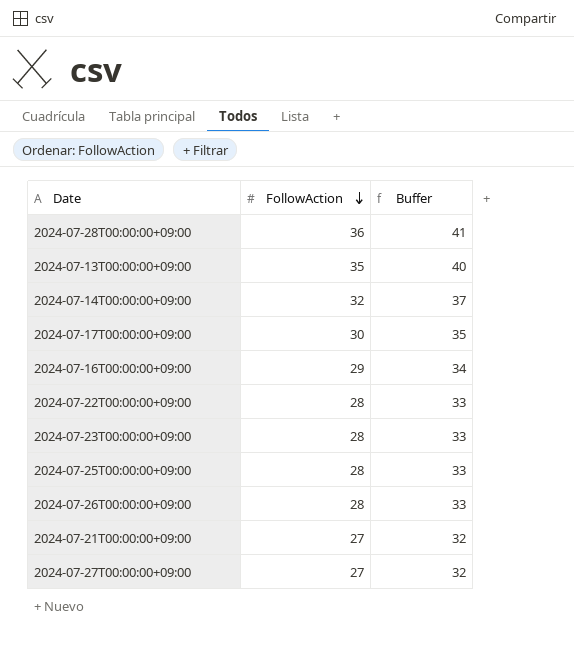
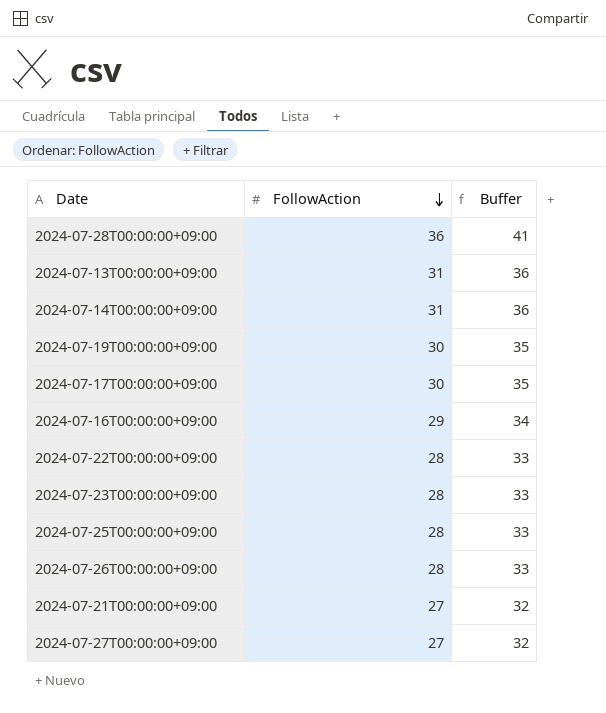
2024-07-13T00:00:00+09:00 | FollowAction: 35 -> 31
2024-07-13T00:00:00+09:00 | Buffer: 40 -> 36
2024-07-14T00:00:00+09:00 | FollowAction: 32 -> 31
2024-07-14T00:00:00+09:00 | Buffer: 37 -> 36
row 2024-07-19T00:00:00+09:00: none -> 30 | 35

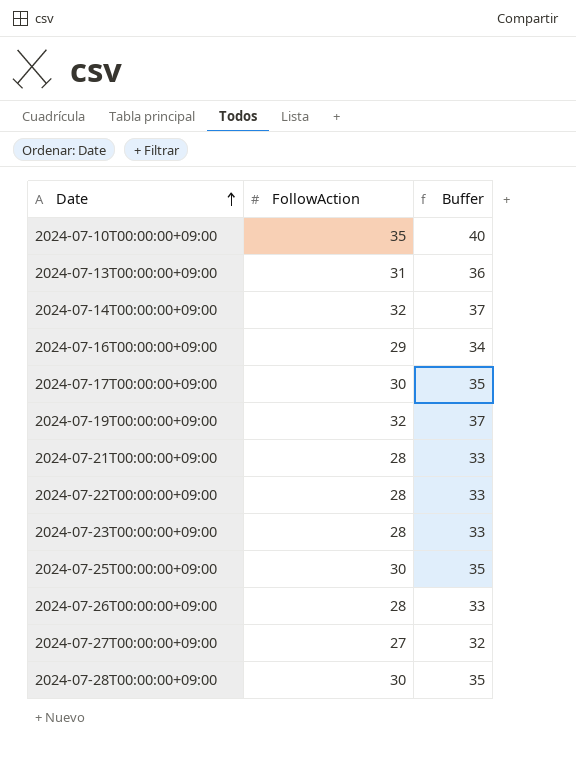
row order: FollowAction descending -> Date ascending
row 2024-07-10T00:00:00+09:00: none -> 35 | 40
2024-07-14T00:00:00+09:00 | FollowAction: 31 -> 32
2024-07-14T00:00:00+09:00 | Buffer: 36 -> 37
2024-07-19T00:00:00+09:00 | FollowAction: 30 -> 32
2024-07-19T00:00:00+09:00 | Buffer: 35 -> 37
2024-07-21T00:00:00+09:00 | FollowAction: 27 -> 28
2024-07-21T00:00:00+09:00 | Buffer: 32 -> 33
2024-07-25T00:00:00+09:00 | FollowAction: 28 -> 30
2024-07-25T00:00:00+09:00 | Buffer: 33 -> 35
2024-07-28T00:00:00+09:00 | FollowAction: 36 -> 30
2024-07-28T00:00:00+09:00 | Buffer: 41 -> 35

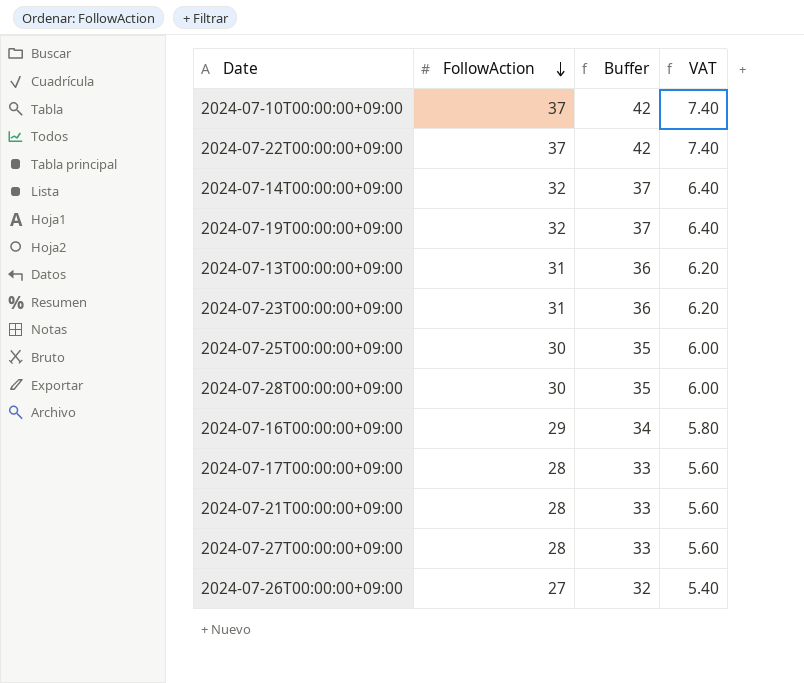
row order: Date ascending -> FollowAction descending
column VAT | formula: none -> [FollowAction] * 0.2
2024-07-10T00:00:00+09:00 | FollowAction: 35 -> 37
2024-07-10T00:00:00+09:00 | Buffer: 40 -> 42
2024-07-22T00:00:00+09:00 | FollowAction: 28 -> 37
2024-07-22T00:00:00+09:00 | Buffer: 33 -> 42
2024-07-23T00:00:00+09:00 | FollowAction: 28 -> 31
2024-07-23T00:00:00+09:00 | Buffer: 33 -> 36
2024-07-17T00:00:00+09:00 | FollowAction: 30 -> 28
2024-07-17T00:00:00+09:00 | Buffer: 35 -> 33
2024-07-27T00:00:00+09:00 | FollowAction: 27 -> 28
2024-07-27T00:00:00+09:00 | Buffer: 32 -> 33
2024-07-26T00:00:00+09:00 | FollowAction: 28 -> 27
2024-07-26T00:00:00+09:00 | Buffer: 33 -> 32

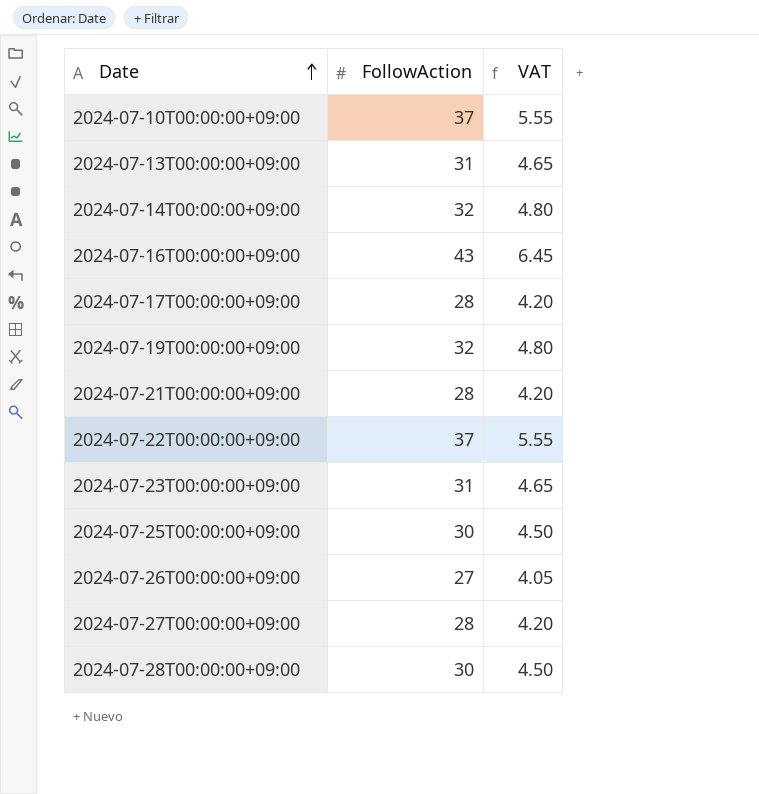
row order: FollowAction descending -> Date ascending
column Buffer | formula: [FollowAction] + 5 -> none
column VAT | formula: [FollowAction] * 0.2 -> [FollowAction] * 0.15
2024-07-16T00:00:00+09:00 | FollowAction: 29 -> 43

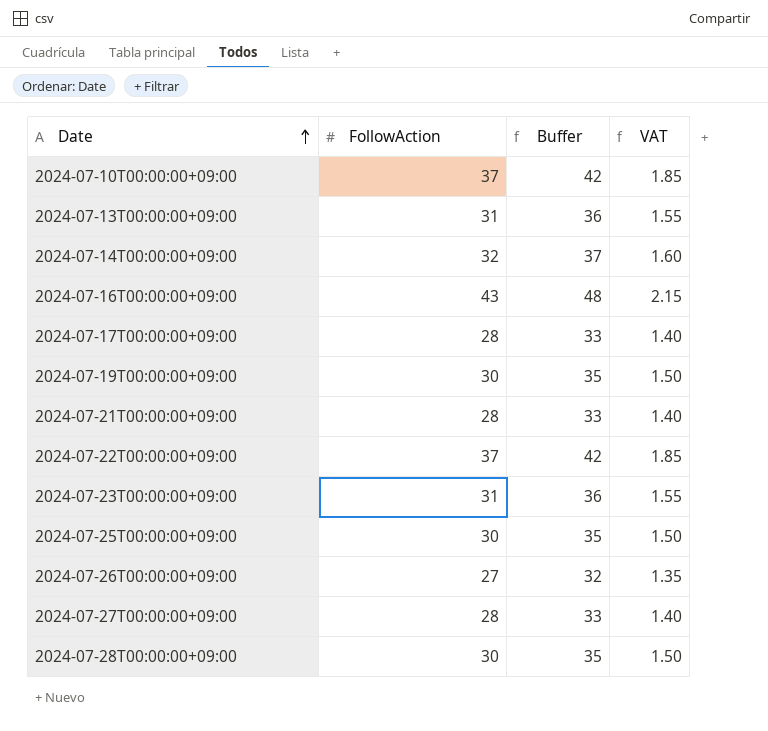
column Buffer | formula: none -> [FollowAction] + 5
column VAT | formula: [FollowAction] * 0.15 -> [FollowAction] * 0.05
2024-07-19T00:00:00+09:00 | FollowAction: 32 -> 30

